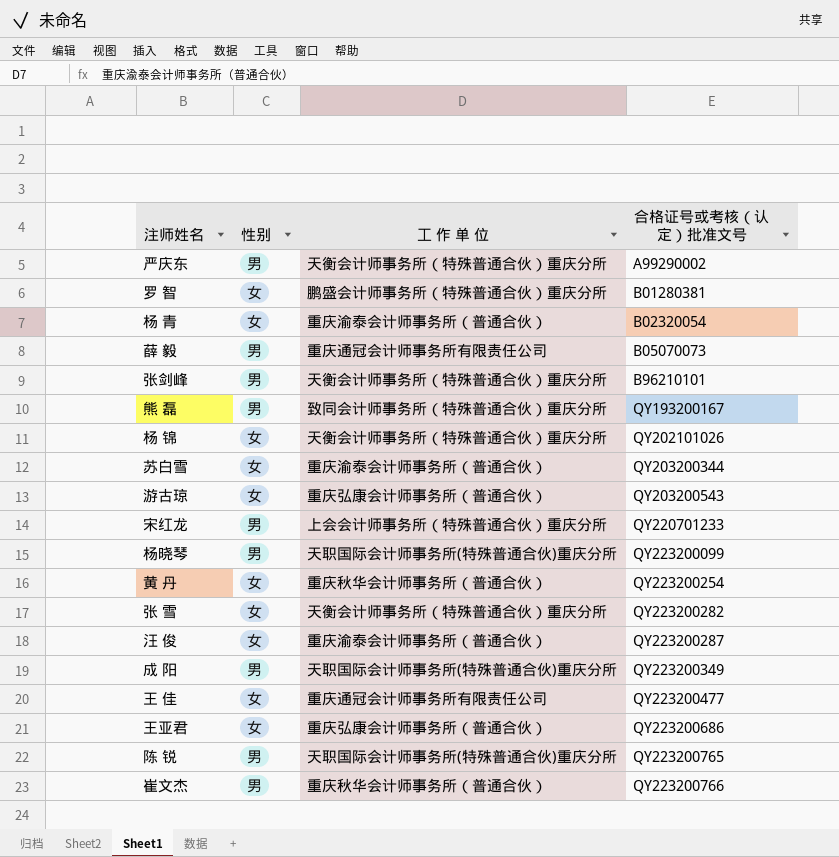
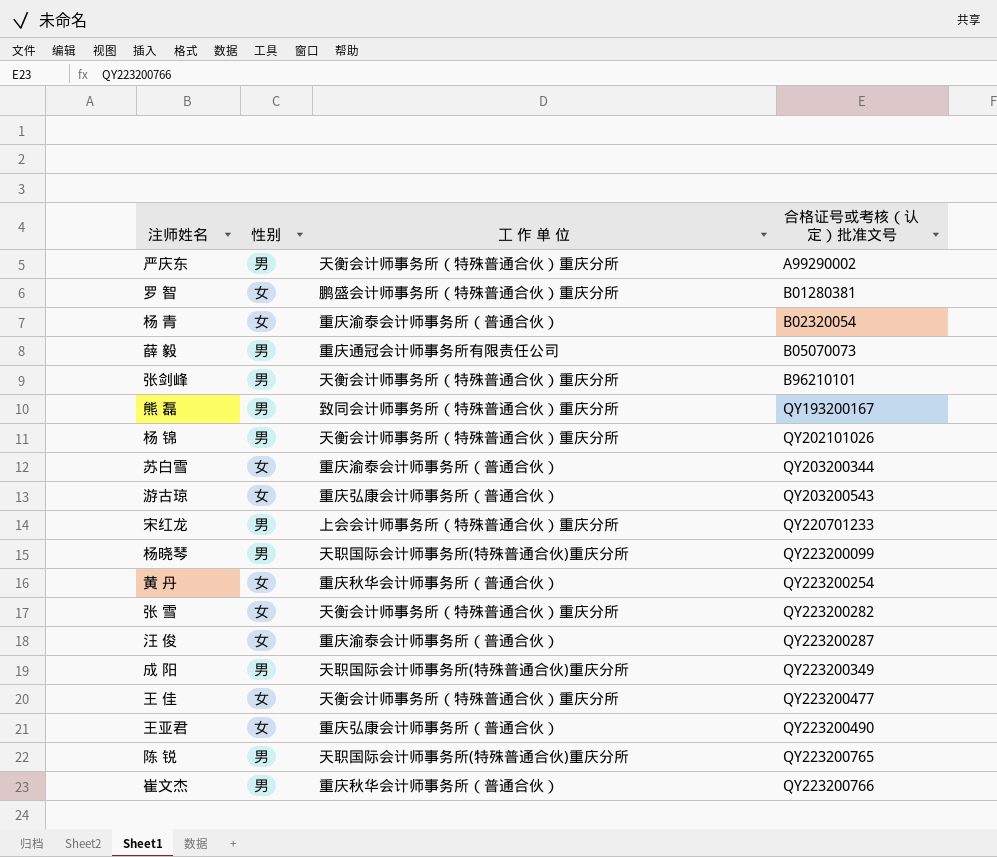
杨 锦 | 性别: 女 -> 男
王 佳 | 工 作 单 位: 重庆通冠会计师事务所有限责任公司 -> 天衡会计师事务所（特殊普通合伙）重庆分所
王亚君 | 合格证号或考核（认定）批准文号: QY223200686 -> QY223200490

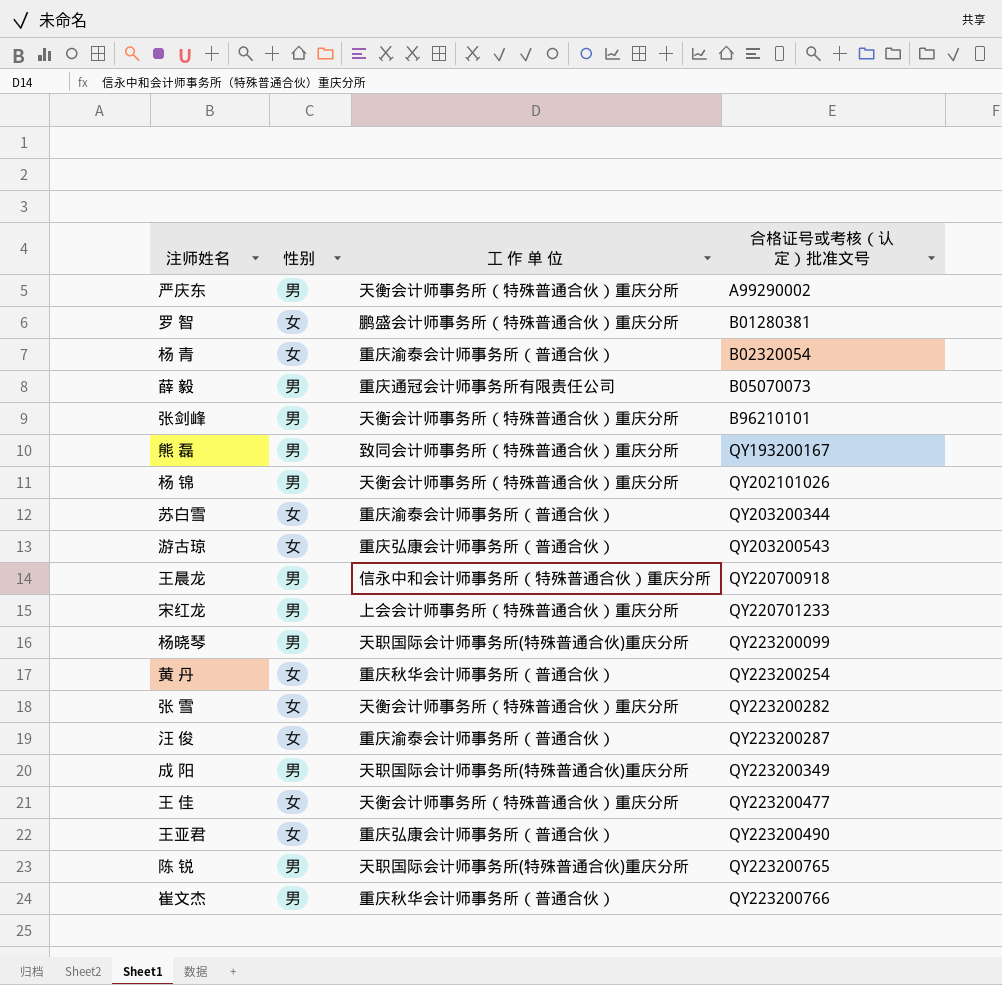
row 王晨龙: none -> 男 | 信永中和会计师事务所（特殊普通合伙）重庆分所 | QY220700918

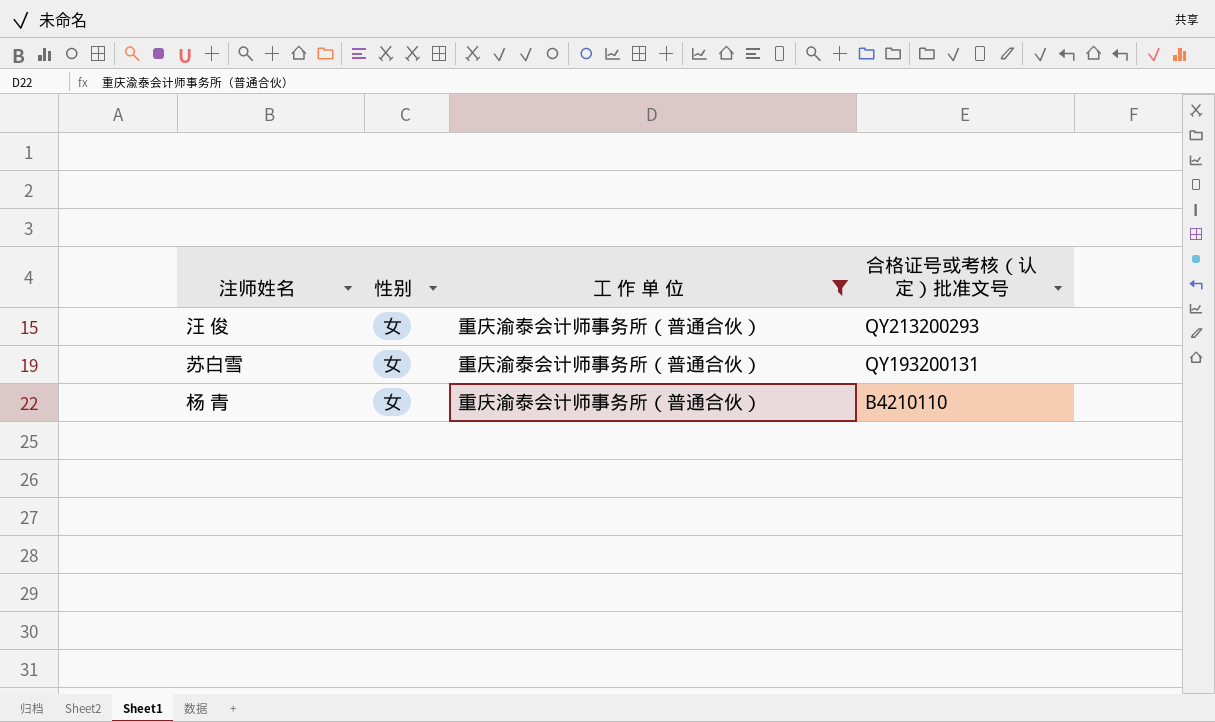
filter: none -> 工 作 单 位 = 重庆渝泰会计师事务所（普通合伙）
row order: 合格证号或考核（认定）批准文号 ascending -> 合格证号或考核（认定）批准文号 descending
汪 俊 | 合格证号或考核（认定）批准文号: QY223200287 -> QY213200293
苏白雪 | 合格证号或考核（认定）批准文号: QY203200344 -> QY193200131
杨 青 | 合格证号或考核（认定）批准文号: B02320054 -> B4210110

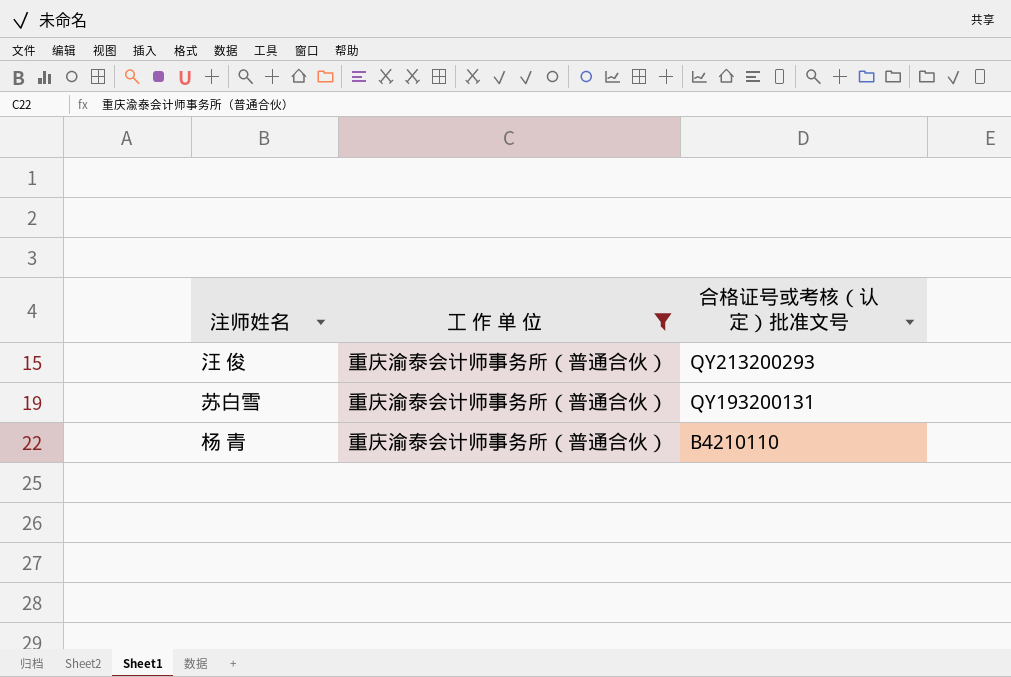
column 性别 | position: 2 -> none

